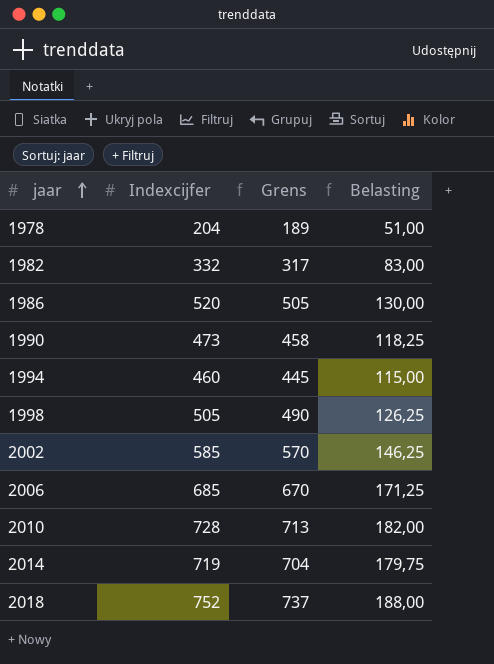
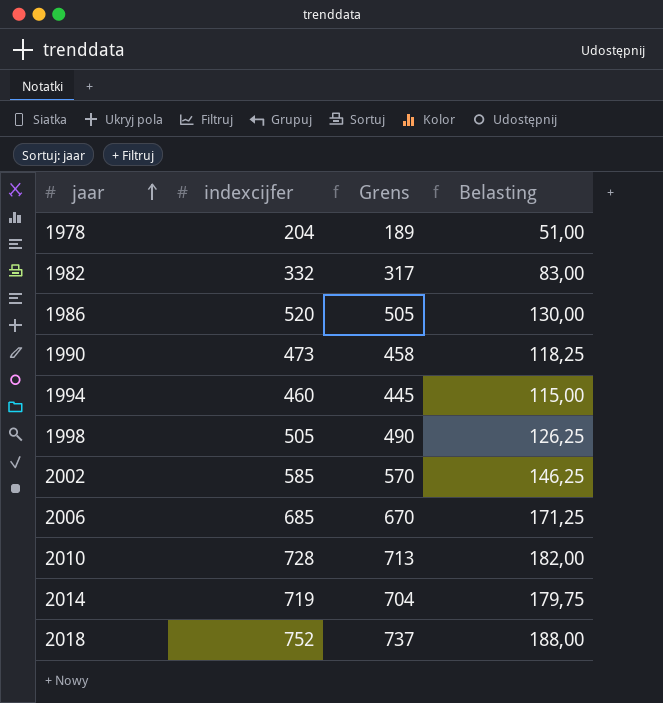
column name: Indexcijfer -> indexcijfer

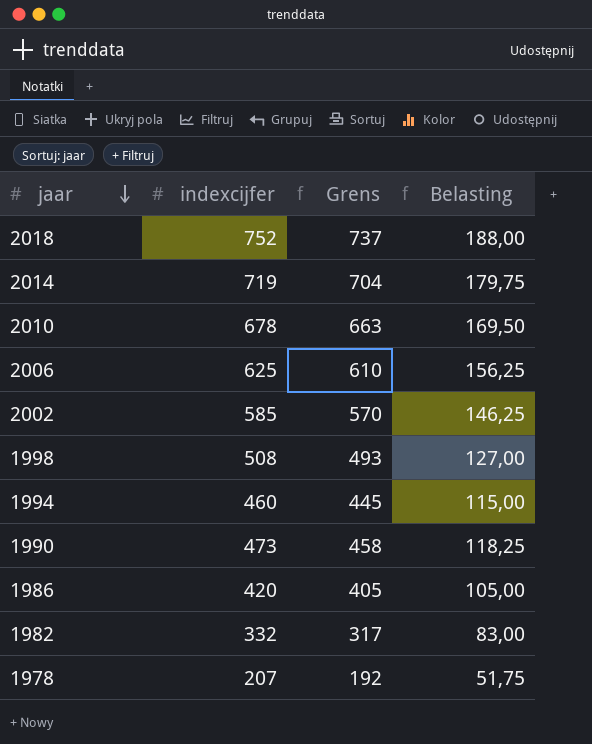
row order: jaar ascending -> jaar descending
2010 | indexcijfer: 728 -> 678
2010 | Grens: 713 -> 663
2010 | Belasting: 182,00 -> 169,50
2006 | indexcijfer: 685 -> 625
2006 | Grens: 670 -> 610
2006 | Belasting: 171,25 -> 156,25
1998 | indexcijfer: 505 -> 508
1998 | Grens: 490 -> 493
1998 | Belasting: 126,25 -> 127,00
1986 | indexcijfer: 520 -> 420
1986 | Grens: 505 -> 405
1986 | Belasting: 130,00 -> 105,00
1978 | indexcijfer: 204 -> 207
1978 | Grens: 189 -> 192
1978 | Belasting: 51,00 -> 51,75

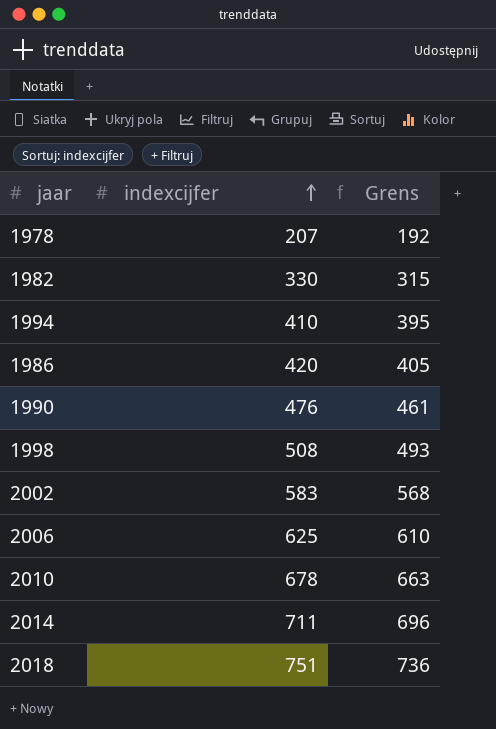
row order: jaar descending -> indexcijfer ascending
column Belasting | formula: [indexcijfer] * 0,25 -> none
1982 | indexcijfer: 332 -> 330
1982 | Grens: 317 -> 315
1994 | indexcijfer: 460 -> 410
1994 | Grens: 445 -> 395
1990 | indexcijfer: 473 -> 476
1990 | Grens: 458 -> 461
2002 | indexcijfer: 585 -> 583
2002 | Grens: 570 -> 568
2014 | indexcijfer: 719 -> 711
2014 | Grens: 704 -> 696
2018 | indexcijfer: 752 -> 751
2018 | Grens: 737 -> 736

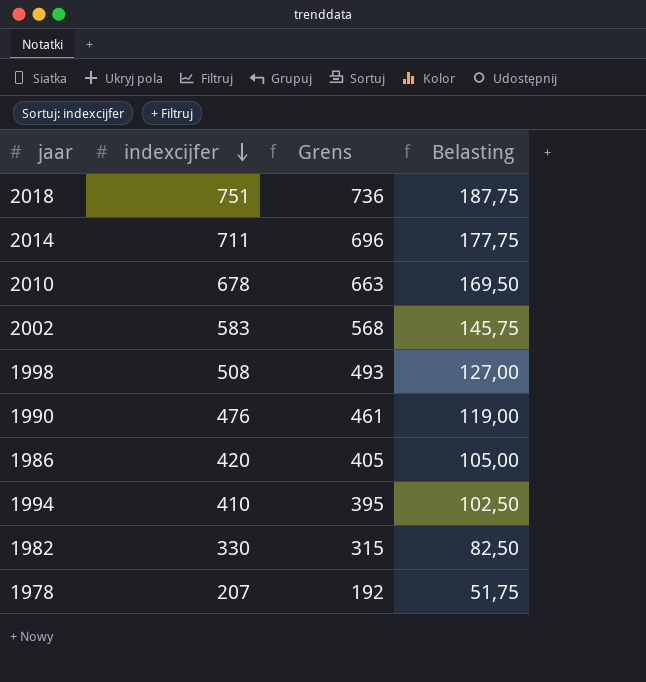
row order: indexcijfer ascending -> indexcijfer descending
column Belasting | formula: none -> [indexcijfer] * 0,25
row 2006: 625 | 610 -> none

